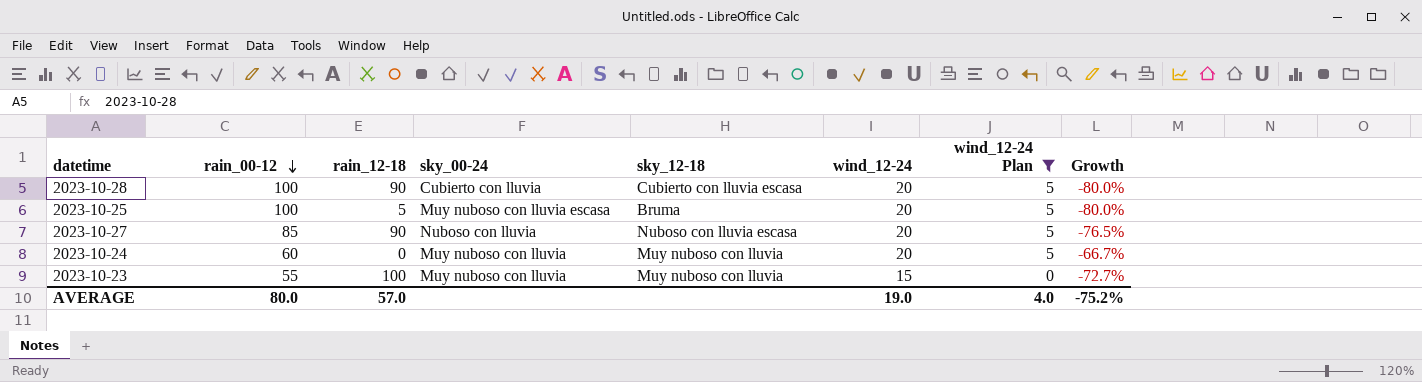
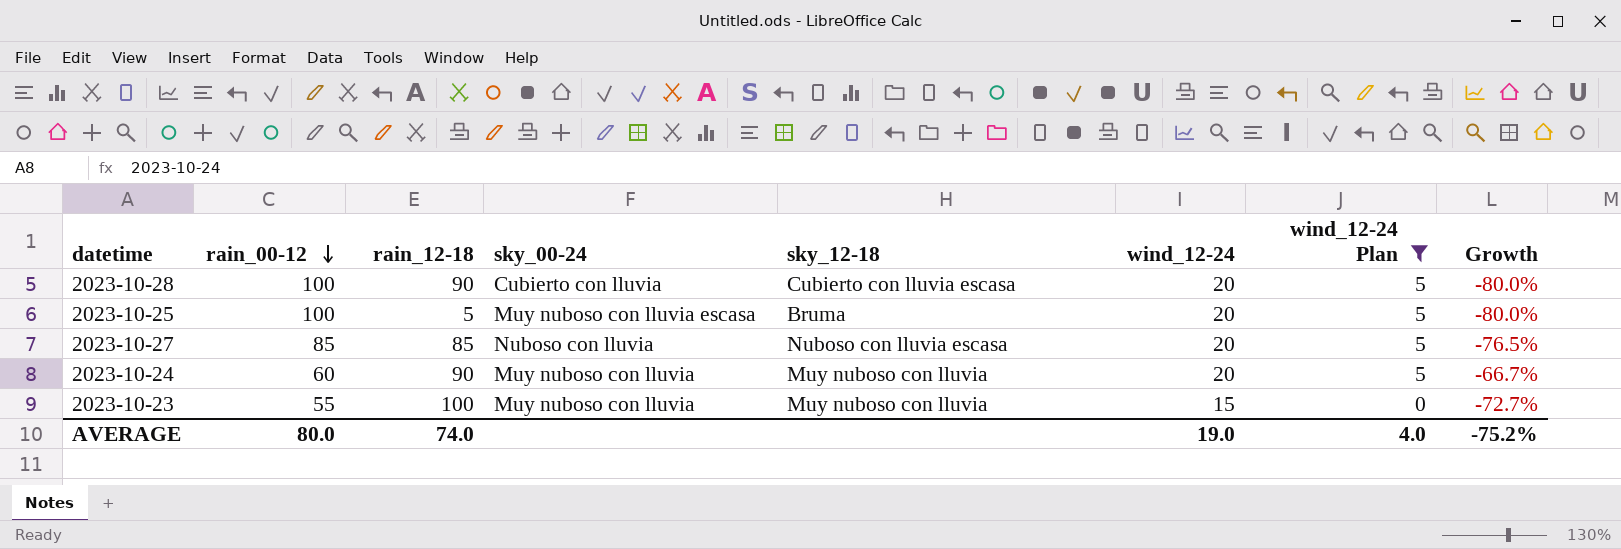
2023-10-27 | rain_12-18: 90 -> 85
2023-10-24 | rain_12-18: 0 -> 90
AVERAGE | rain_12-18: 57.0 -> 74.0

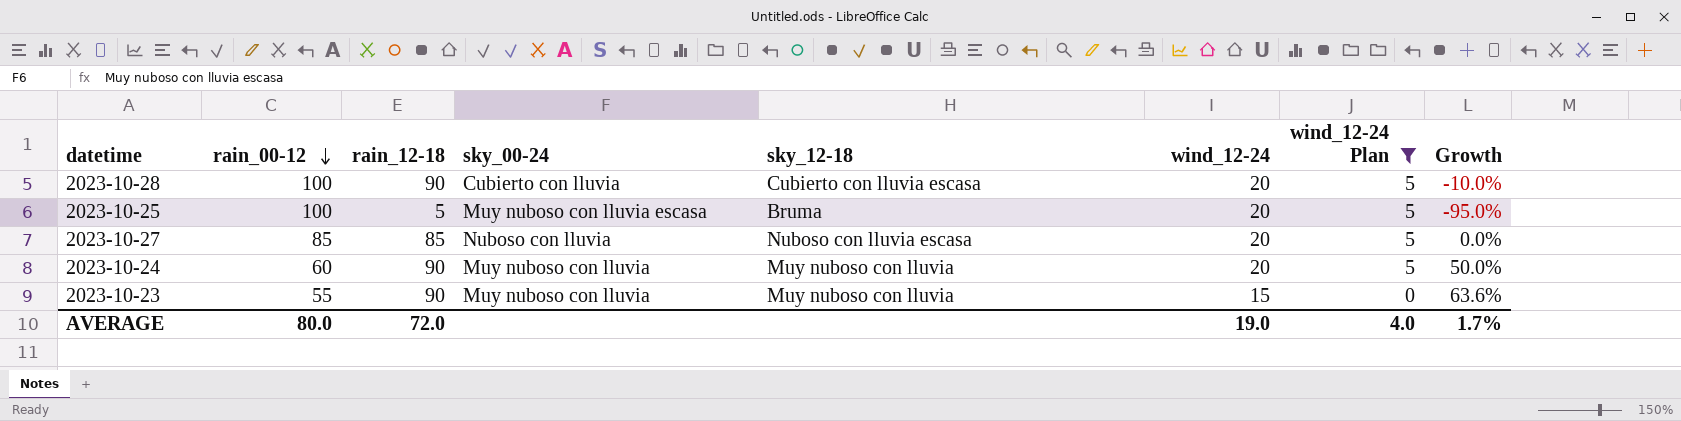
column Growth | formula: ([wind_12-24] - [rain_00-12]) / [rain_00-12] -> ([rain_12-18] - [rain_00-12]) / [rain_00-12]
2023-10-23 | rain_12-18: 100 -> 90
AVERAGE | rain_12-18: 74.0 -> 72.0
AVERAGE | Growth: -75.2% -> 1.7%

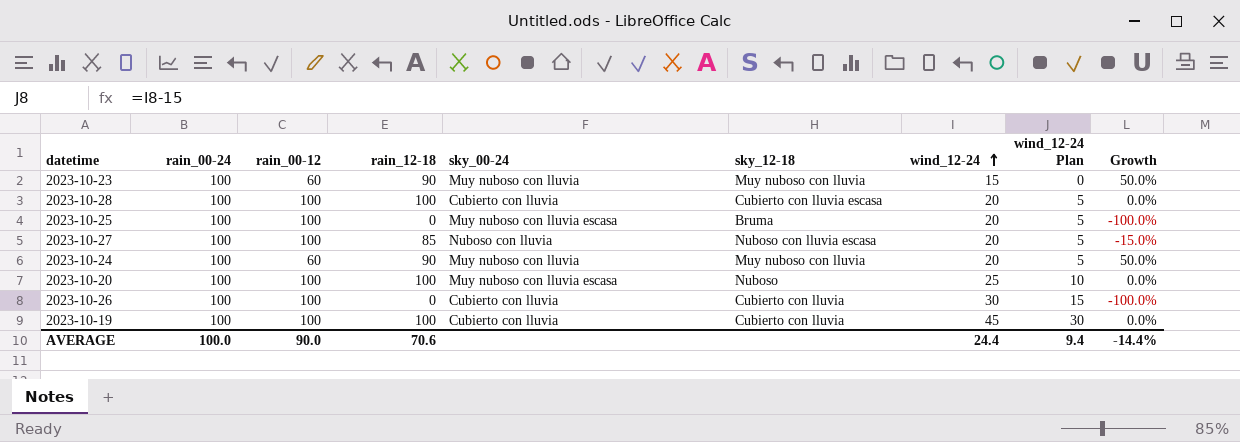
filter: wind_12-24 Plan <= 5 -> none
row order: rain_00-12 descending -> wind_12-24 ascending
column rain_00-24 | position: none -> 2
2023-10-23 | rain_00-12: 55 -> 60
2023-10-23 | Growth: 63.6% -> 50.0%
2023-10-28 | rain_12-18: 90 -> 100
2023-10-28 | Growth: -10.0% -> 0.0%
2023-10-25 | rain_12-18: 5 -> 0
2023-10-25 | Growth: -95.0% -> -100.0%
2023-10-27 | rain_00-12: 85 -> 100
2023-10-27 | Growth: 0.0% -> -15.0%
AVERAGE | rain_00-12: 80.0 -> 90.0
AVERAGE | rain_12-18: 72.0 -> 70.6
AVERAGE | wind_12-24: 19.0 -> 24.4
AVERAGE | wind_12-24 Plan: 4.0 -> 9.4
AVERAGE | Growth: 1.7% -> -14.4%

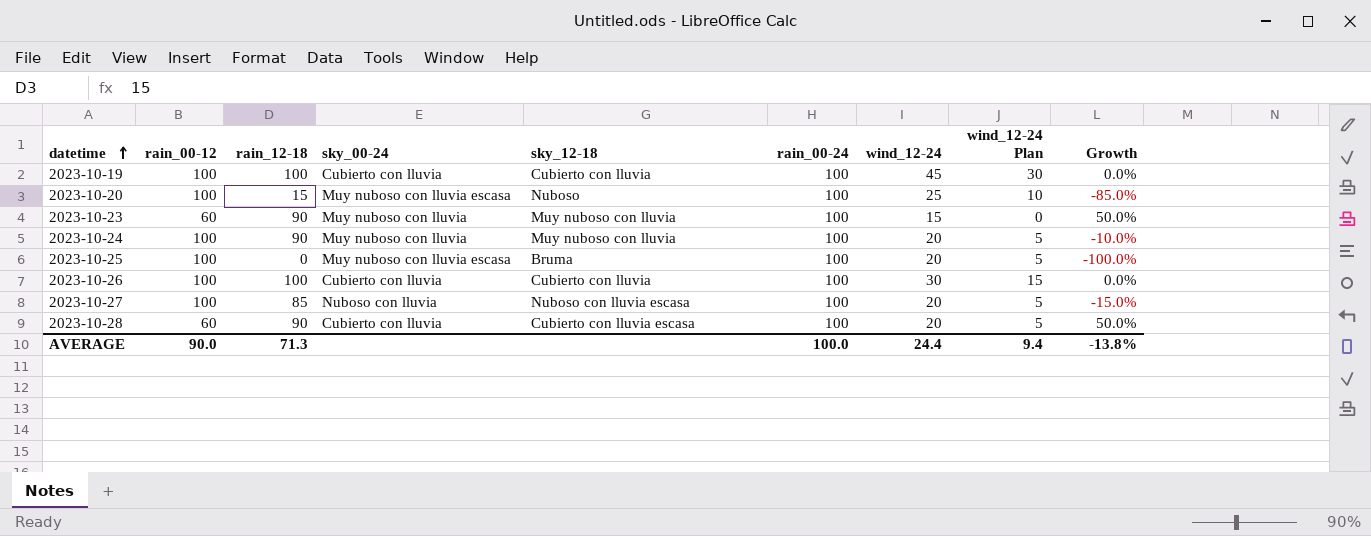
row order: wind_12-24 ascending -> datetime ascending
column rain_00-24 | position: 2 -> 6
2023-10-20 | rain_12-18: 100 -> 15
2023-10-20 | Growth: 0.0% -> -85.0%
2023-10-24 | rain_00-12: 60 -> 100
2023-10-24 | Growth: 50.0% -> -10.0%
2023-10-26 | rain_12-18: 0 -> 100
2023-10-26 | Growth: -100.0% -> 0.0%
2023-10-28 | rain_00-12: 100 -> 60
2023-10-28 | rain_12-18: 100 -> 90
2023-10-28 | Growth: 0.0% -> 50.0%
AVERAGE | rain_12-18: 70.6 -> 71.3
AVERAGE | Growth: -14.4% -> -13.8%

